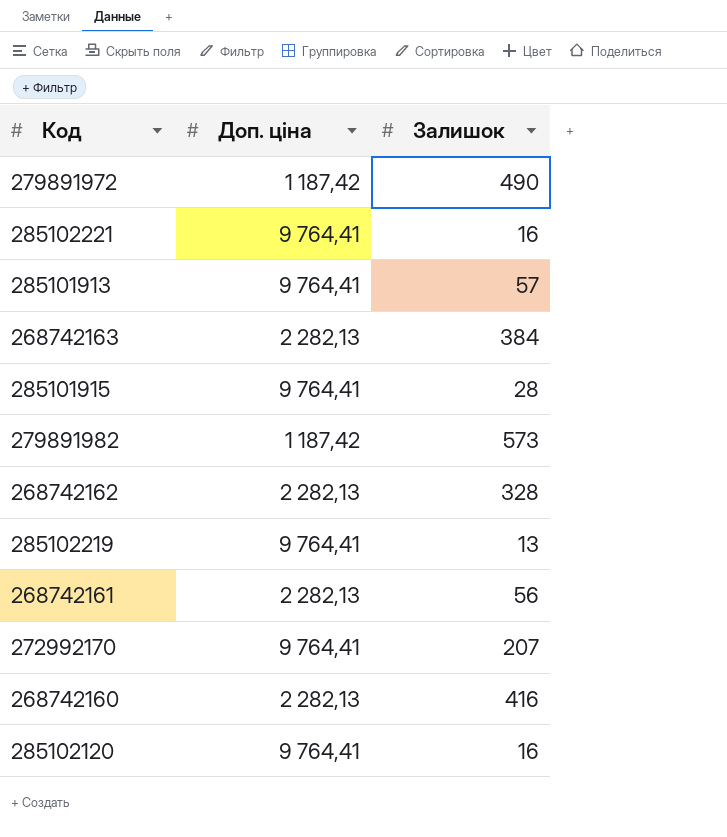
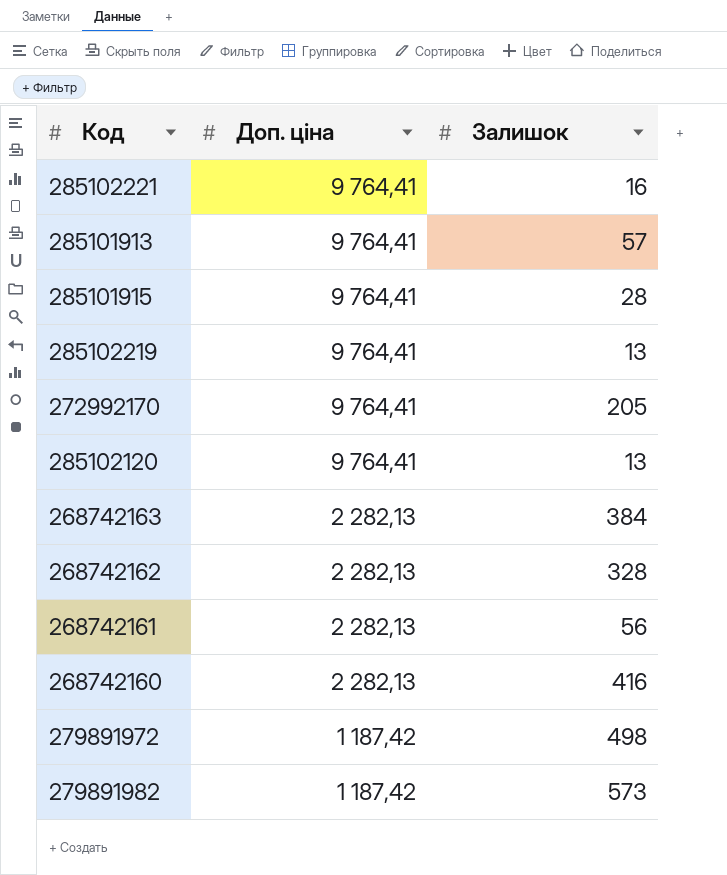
row order: none -> Доп. ціна descending
272992170 | Залишок: 207 -> 205
285102120 | Залишок: 16 -> 13
279891972 | Залишок: 490 -> 498

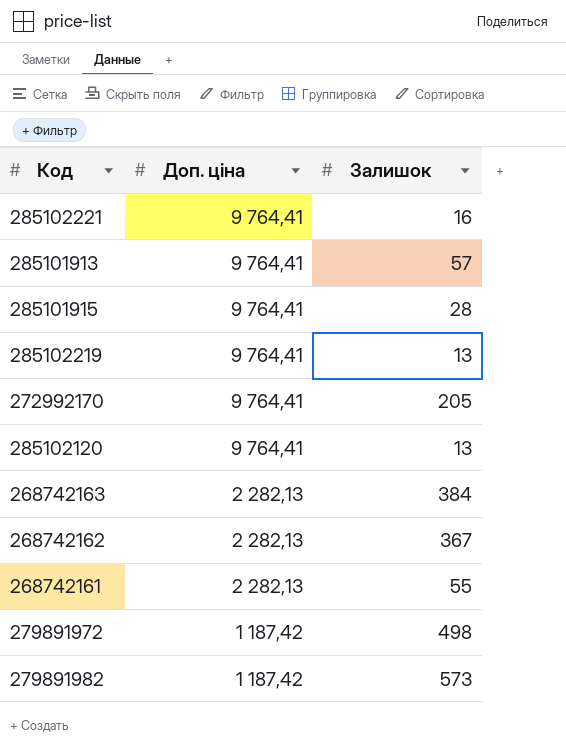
row 268742160: 2 282,13 | 416 -> none
268742162 | Залишок: 328 -> 367
268742161 | Залишок: 56 -> 55

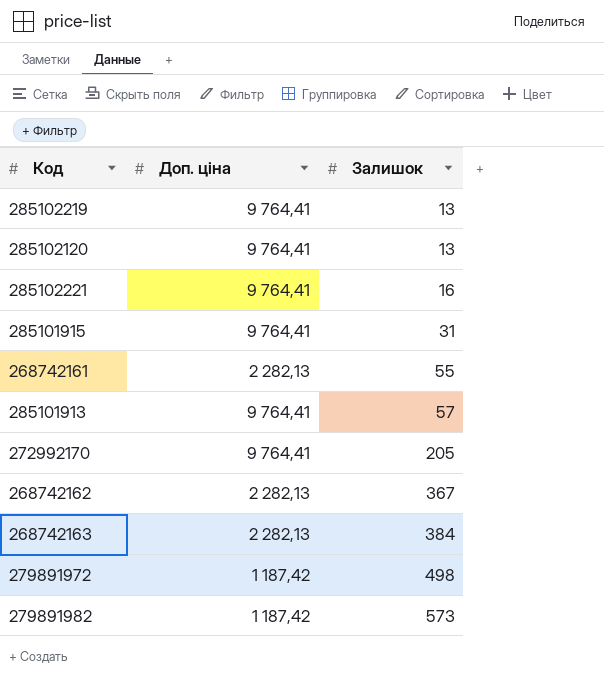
row order: Доп. ціна descending -> Залишок ascending
285101915 | Залишок: 28 -> 31

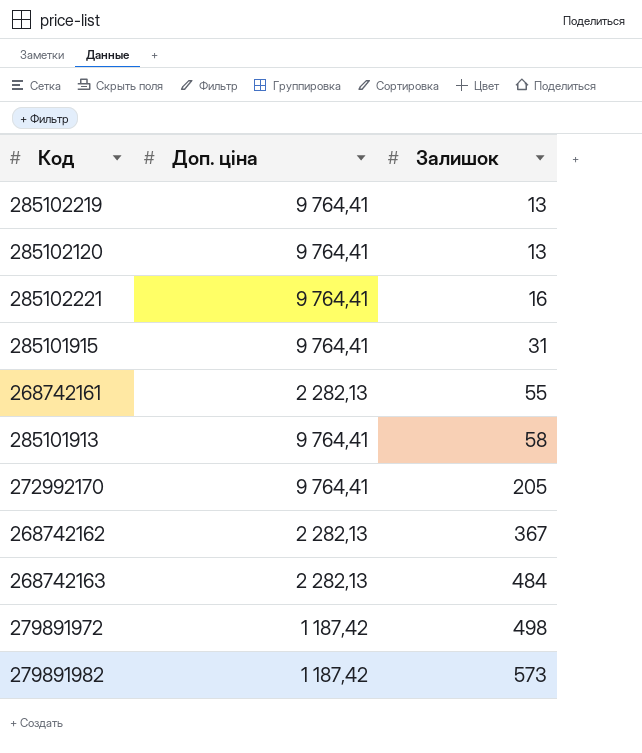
285101913 | Залишок: 57 -> 58
268742163 | Залишок: 384 -> 484

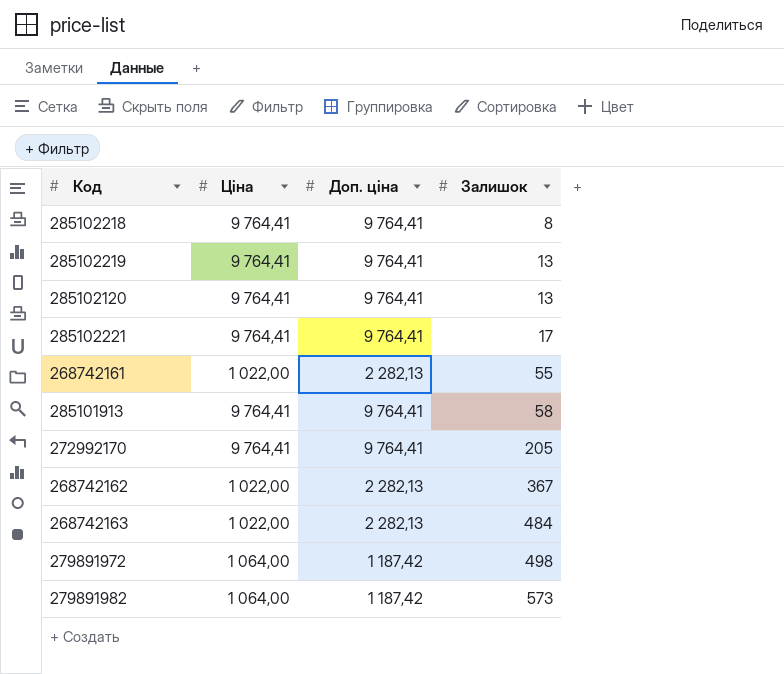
column Ціна | position: none -> 2
row 285101915: 9 764,41 | 31 -> none
row 285102218: none -> 9 764,41 | 9 764,41 | 8
285102221 | Залишок: 16 -> 17

